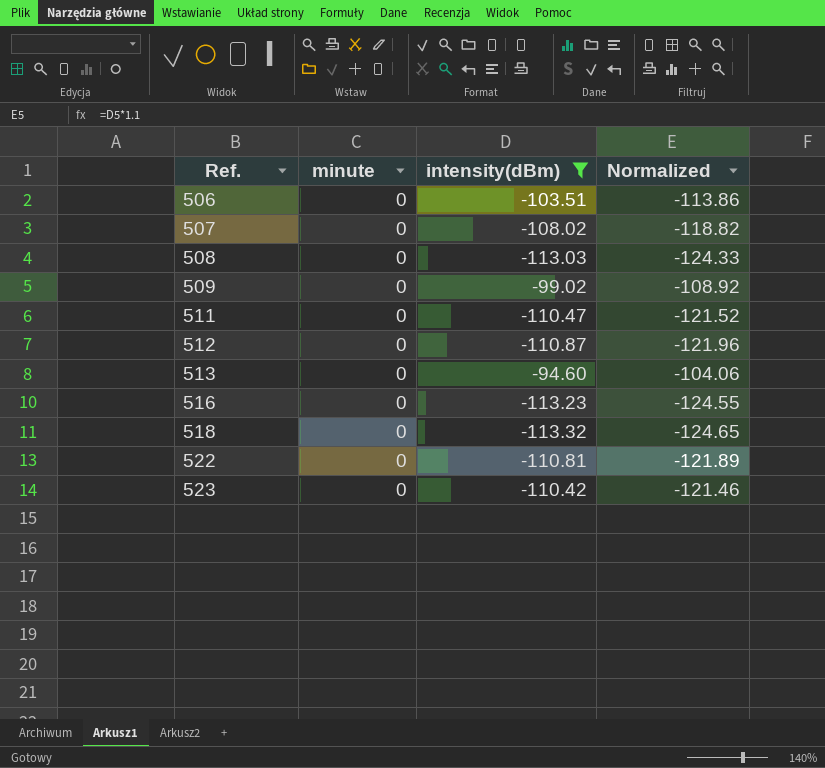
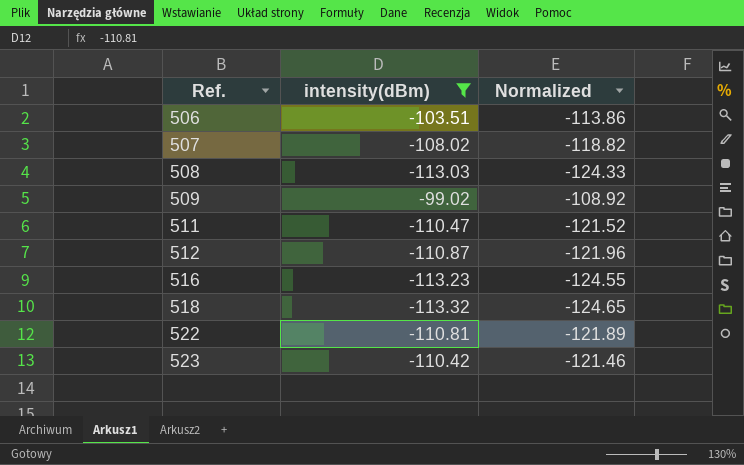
column minute | position: 2 -> none
row 513: 0 | -94.60 | -104.06 -> none

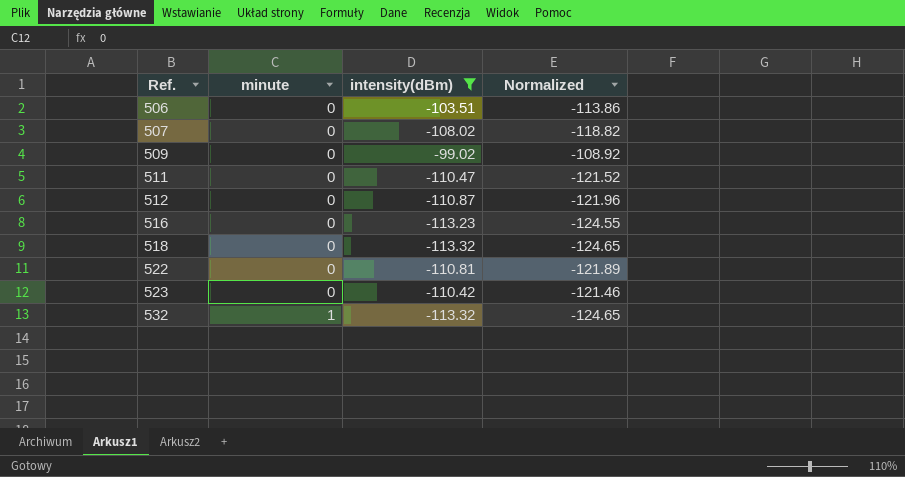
column minute | position: none -> 2
row 508: -113.03 | -124.33 -> none
row 532: none -> 1 | -113.32 | -124.65

